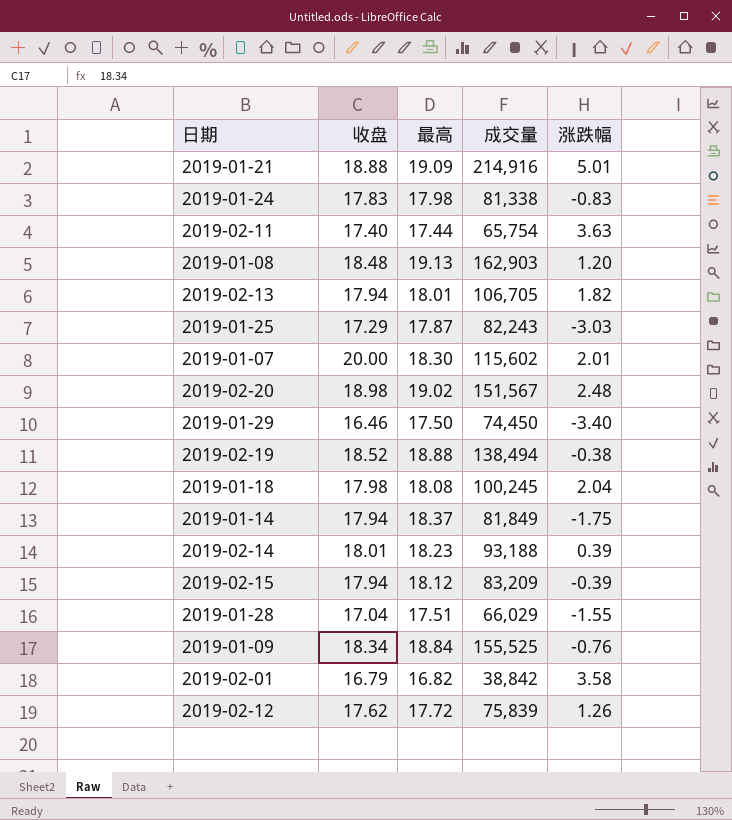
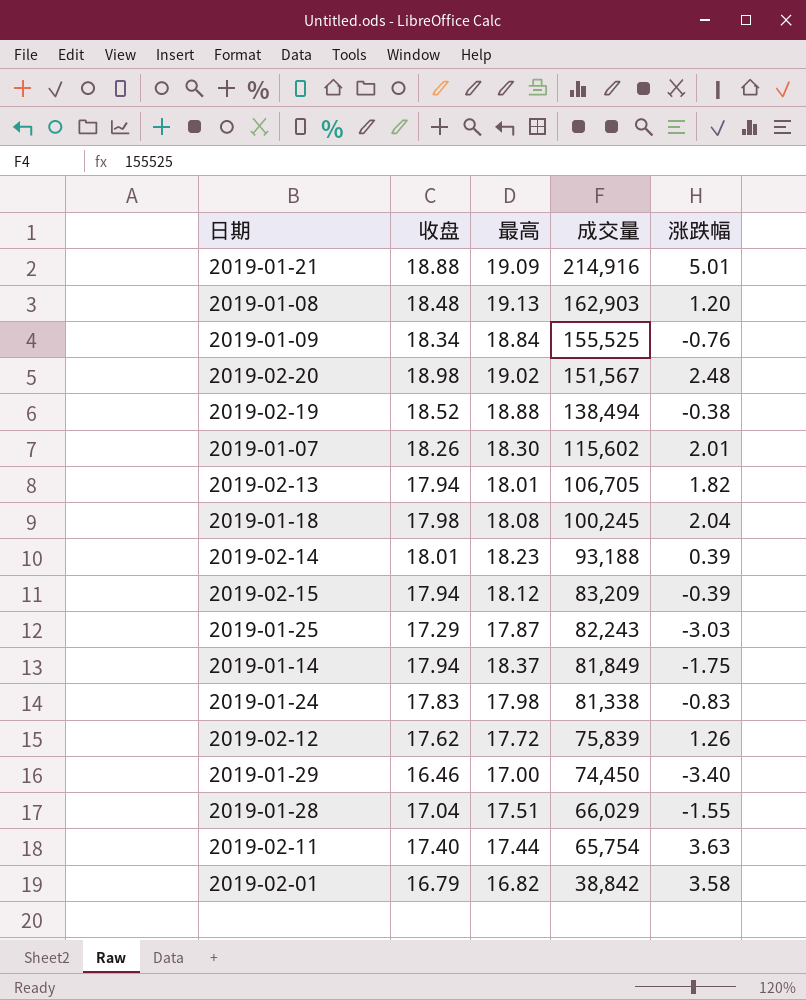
row order: none -> 成交量 descending
2019-01-07 | 收盘: 20.00 -> 18.26
2019-01-29 | 最高: 17.50 -> 17.00

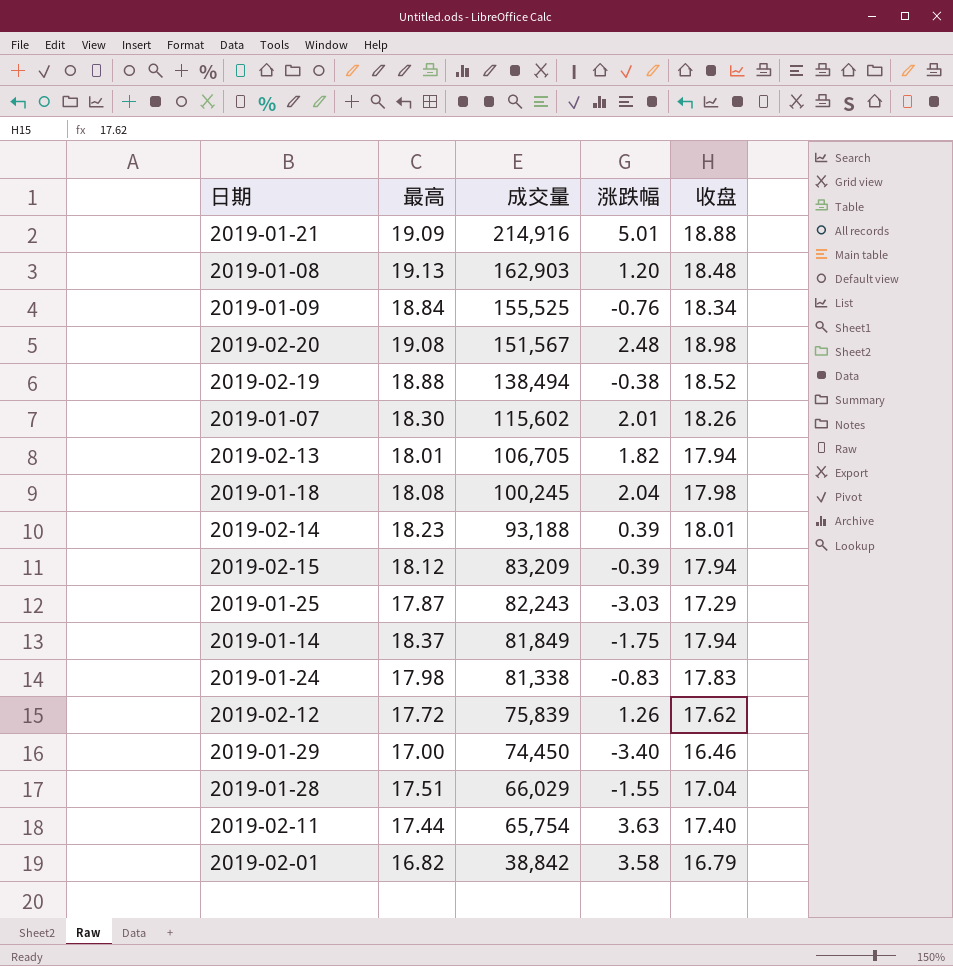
column 收盘 | position: 2 -> 5
2019-02-20 | 最高: 19.02 -> 19.08

